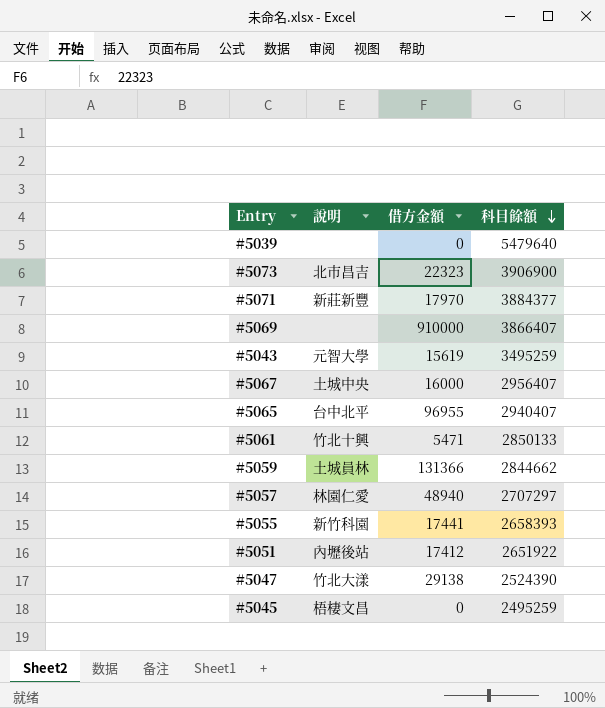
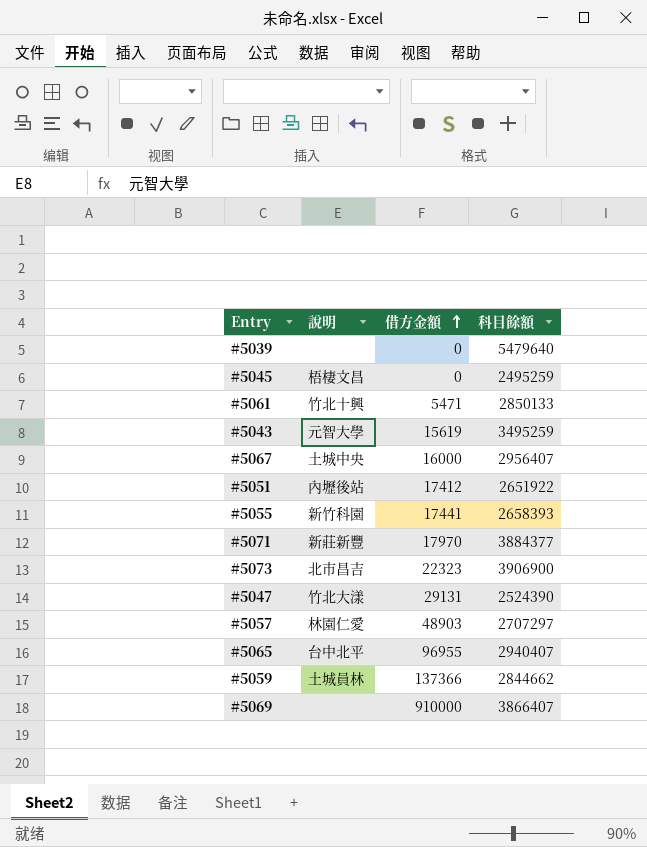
row order: 科目餘額 descending -> 借方金額 ascending
#5047 | 借方金額: 29138 -> 29131
#5057 | 借方金額: 48940 -> 48903
#5059 | 借方金額: 131366 -> 137366

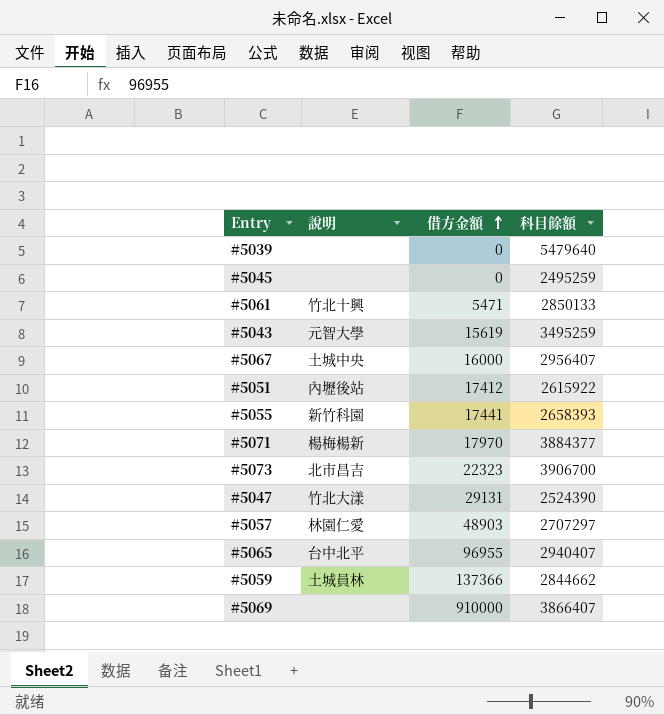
#5045 | 說明: 梧棲文昌 -> none
#5051 | 科目餘額: 2651922 -> 2615922
#5071 | 說明: 新莊新豐 -> 楊梅楊新
#5073 | 科目餘額: 3906900 -> 3906700

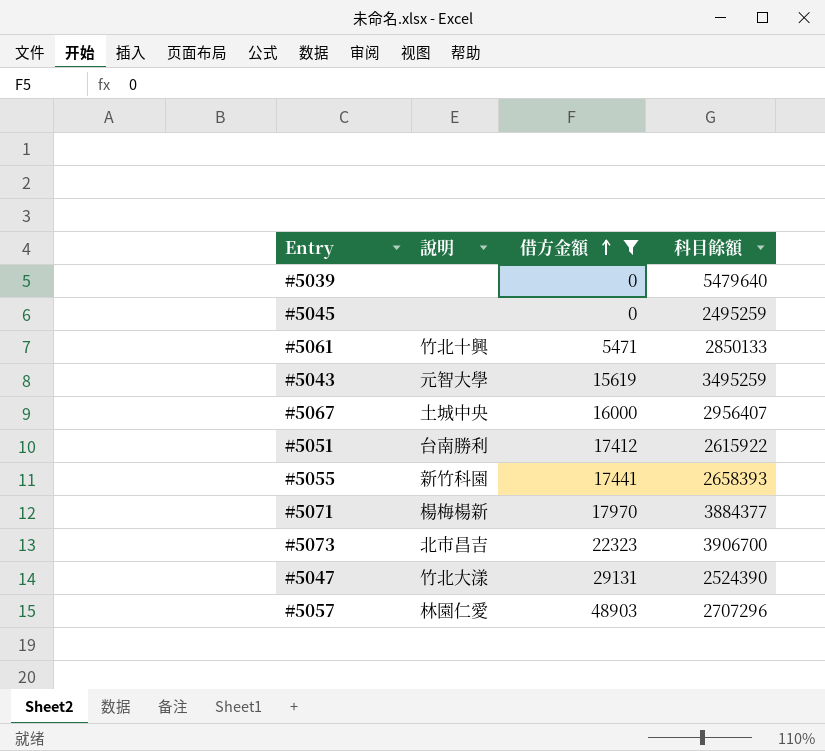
filter: none -> 借方金額 <= 48903
#5051 | 說明: 內壢後站 -> 台南勝利
#5057 | 科目餘額: 2707297 -> 2707296

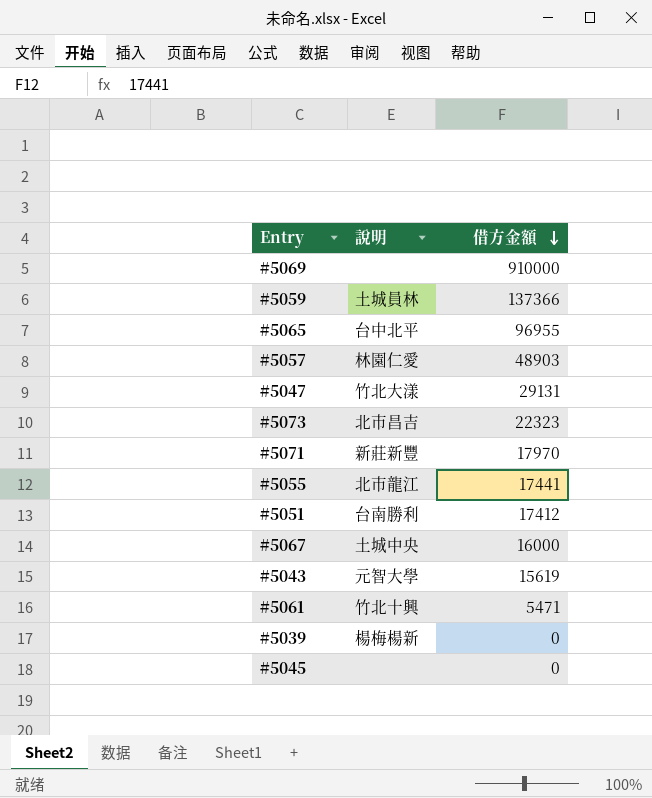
filter: 借方金額 <= 48903 -> none
row order: 借方金額 ascending -> 借方金額 descending
column 科目餘額 | position: 4 -> none
#5071 | 說明: 楊梅楊新 -> 新莊新豐
#5055 | 說明: 新竹科園 -> 北市龍江
#5039 | 說明: none -> 楊梅楊新

